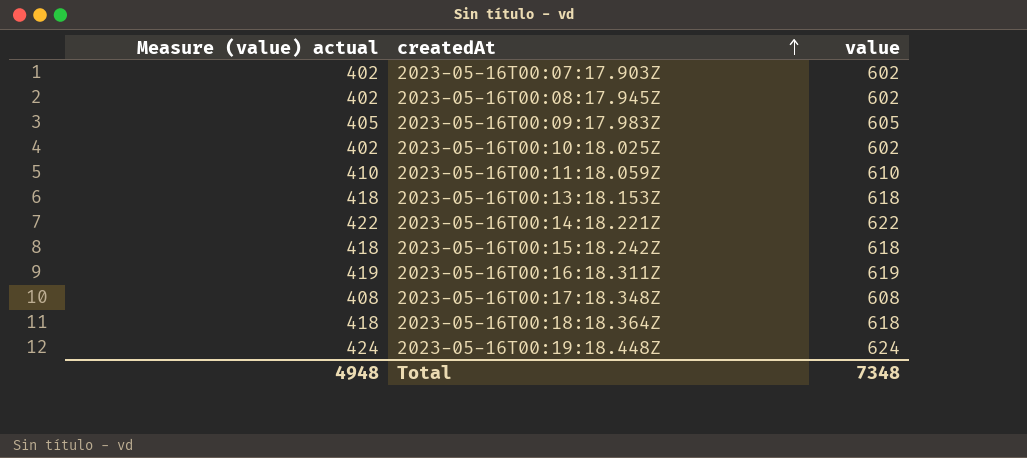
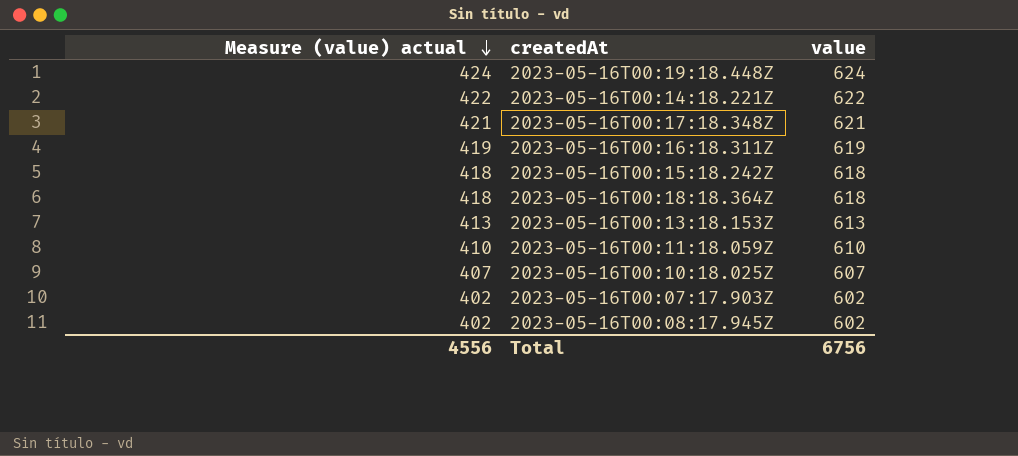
row order: createdAt ascending -> Measure (value) actual descending
row 2023-05-16T00:09:17.983Z: 405 | 605 -> none
2023-05-16T00:17:18.348Z | Measure (value) actual: 408 -> 421
2023-05-16T00:17:18.348Z | value: 608 -> 621
2023-05-16T00:13:18.153Z | Measure (value) actual: 418 -> 413
2023-05-16T00:13:18.153Z | value: 618 -> 613
2023-05-16T00:10:18.025Z | Measure (value) actual: 402 -> 407
2023-05-16T00:10:18.025Z | value: 602 -> 607
Total | Measure (value) actual: 4948 -> 4556
Total | value: 7348 -> 6756

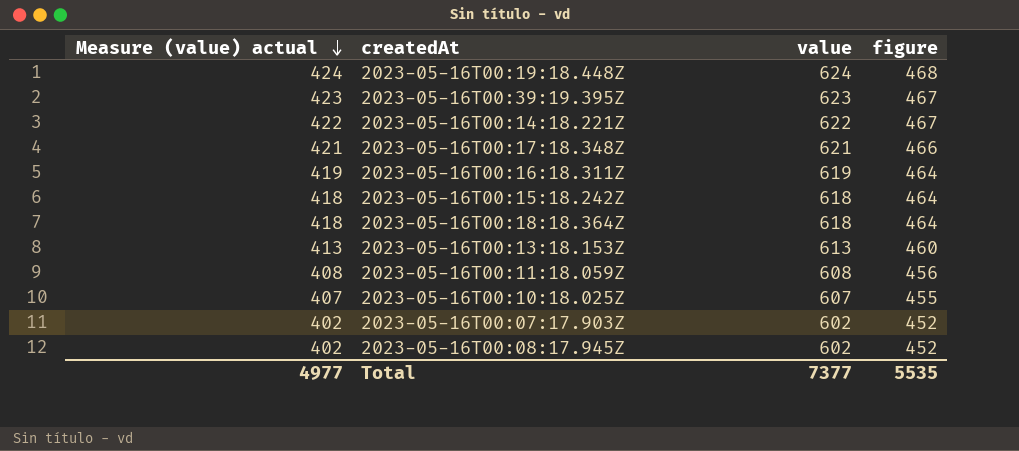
column figure | formula: none -> [value] * 0.75
row 2023-05-16T00:39:19.395Z: none -> 423 | 623 | 467
2023-05-16T00:11:18.059Z | Measure (value) actual: 410 -> 408
2023-05-16T00:11:18.059Z | value: 610 -> 608
Total | Measure (value) actual: 4556 -> 4977
Total | value: 6756 -> 7377

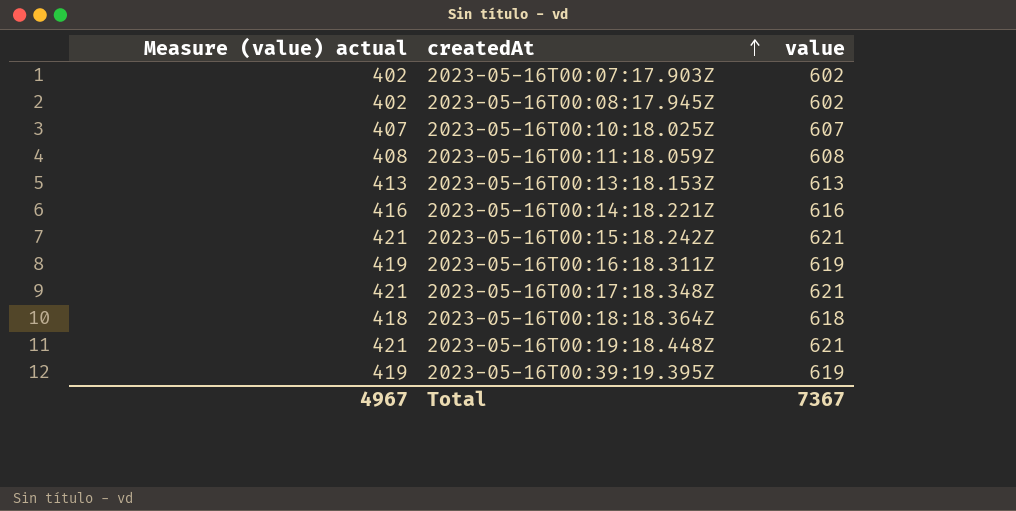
row order: Measure (value) actual descending -> createdAt ascending
column figure | formula: [value] * 0.75 -> none
2023-05-16T00:14:18.221Z | Measure (value) actual: 422 -> 416
2023-05-16T00:14:18.221Z | value: 622 -> 616
2023-05-16T00:15:18.242Z | Measure (value) actual: 418 -> 421
2023-05-16T00:15:18.242Z | value: 618 -> 621
2023-05-16T00:19:18.448Z | Measure (value) actual: 424 -> 421
2023-05-16T00:19:18.448Z | value: 624 -> 621
2023-05-16T00:39:19.395Z | Measure (value) actual: 423 -> 419
2023-05-16T00:39:19.395Z | value: 623 -> 619
Total | Measure (value) actual: 4977 -> 4967
Total | value: 7377 -> 7367

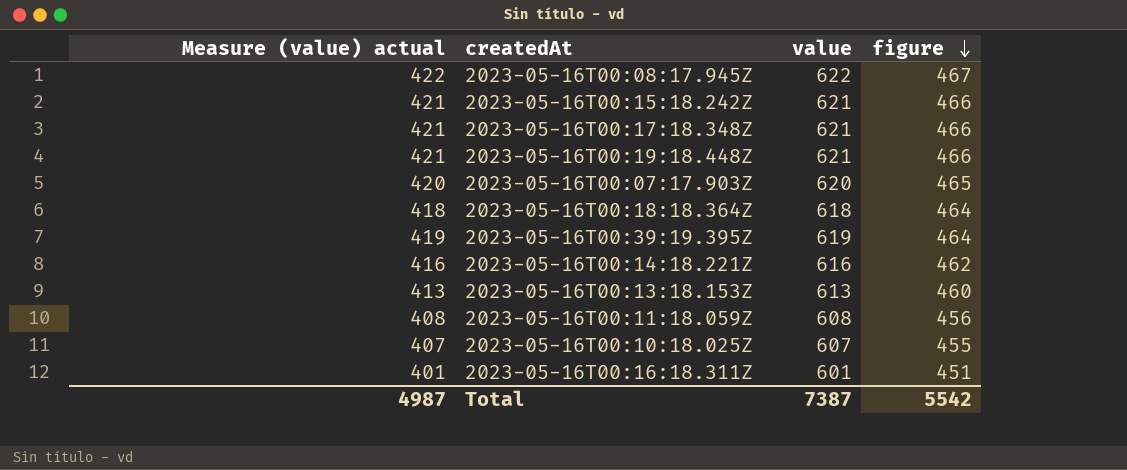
row order: createdAt ascending -> figure descending
column figure | formula: none -> [value] * 0.75
2023-05-16T00:08:17.945Z | Measure (value) actual: 402 -> 422
2023-05-16T00:08:17.945Z | value: 602 -> 622
2023-05-16T00:07:17.903Z | Measure (value) actual: 402 -> 420
2023-05-16T00:07:17.903Z | value: 602 -> 620
2023-05-16T00:16:18.311Z | Measure (value) actual: 419 -> 401
2023-05-16T00:16:18.311Z | value: 619 -> 601
Total | Measure (value) actual: 4967 -> 4987
Total | value: 7367 -> 7387

